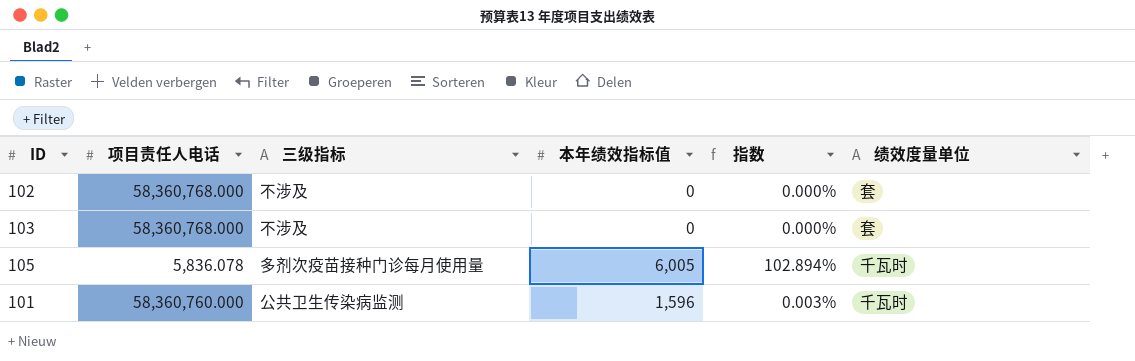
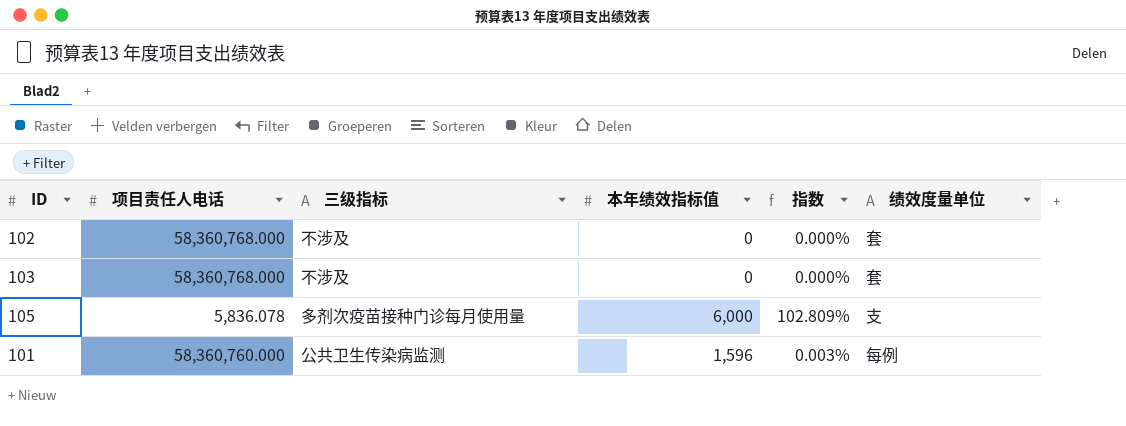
105 | 本年绩效指标值: 6,005 -> 6,000
105 | 指数: 102.894% -> 102.809%
105 | 绩效度量单位: 千瓦时 -> 支
101 | 绩效度量单位: 千瓦时 -> 每例

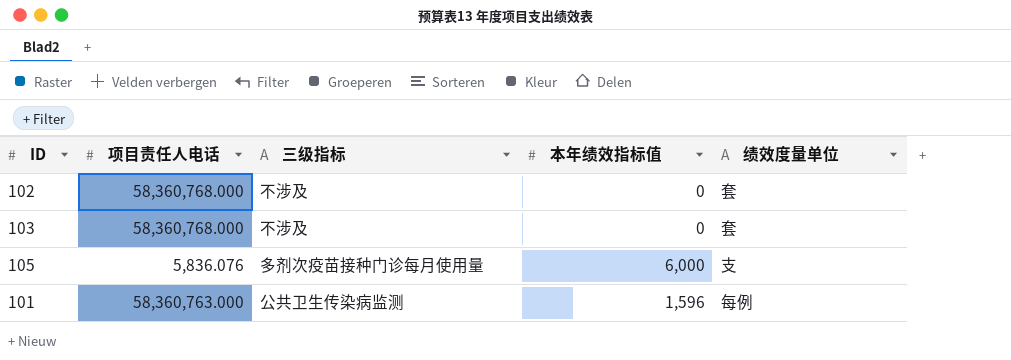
column 指数 | formula: [本年绩效指标值] / [项目责任人电话] -> none
105 | 项目责任人电话: 5,836.078 -> 5,836.076
101 | 项目责任人电话: 58,360,760.000 -> 58,360,763.000

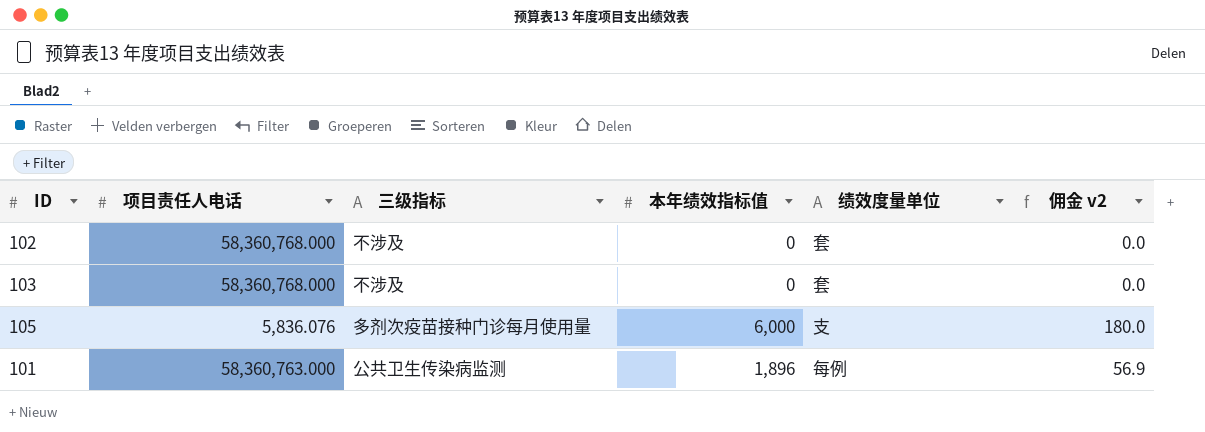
column 佣金 v2 | formula: none -> [本年绩效指标值] * 0.03
101 | 本年绩效指标值: 1,596 -> 1,896

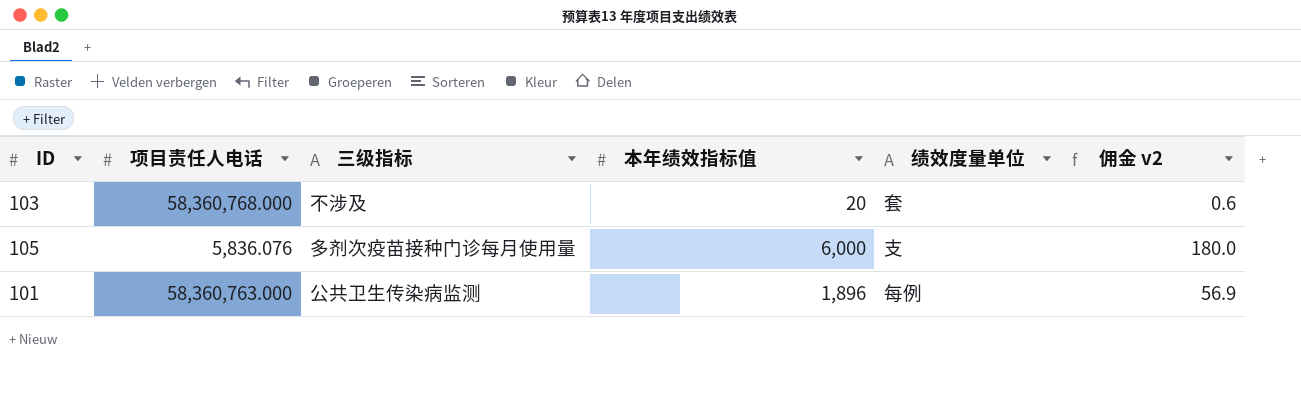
row 102: 58,360,768.000 | 不涉及 | 0 | 套 | 0.0 -> none
103 | 本年绩效指标值: 0 -> 20
103 | 佣金 v2: 0.0 -> 0.6

